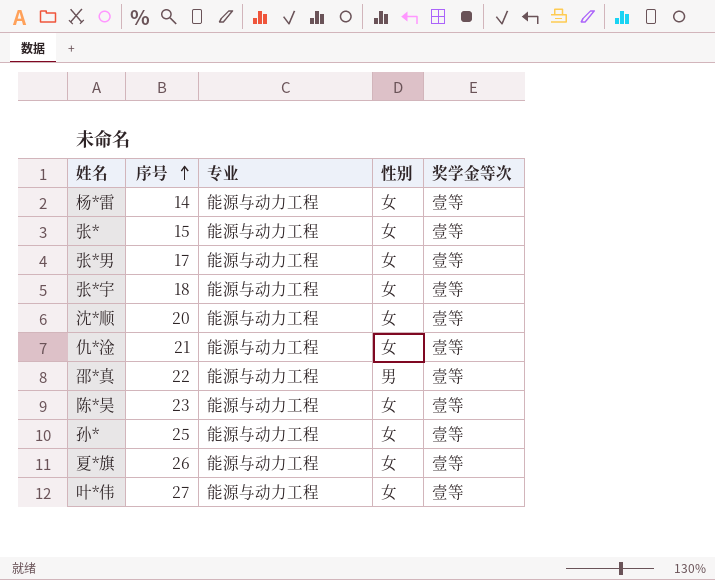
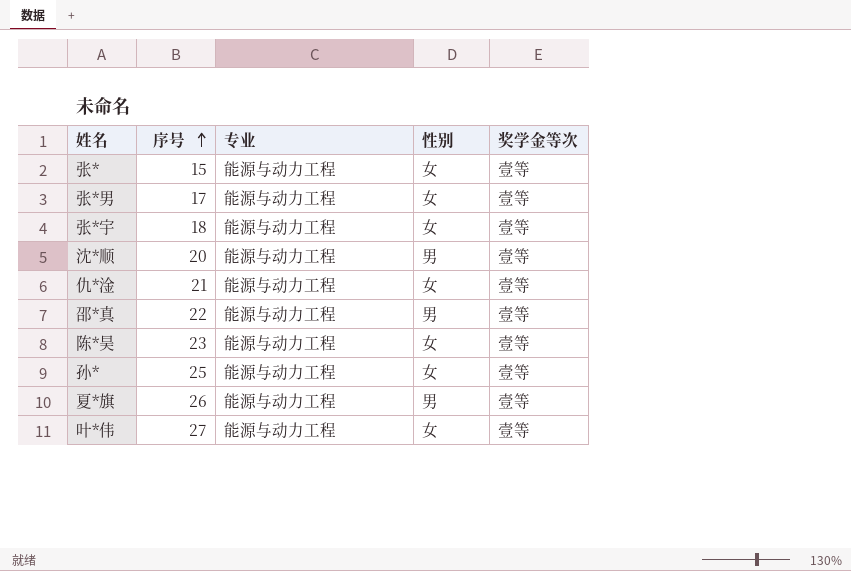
row 杨*雷: 14 | 能源与动力工程 | 女 | 壹等 -> none
沈*顺 | 性别: 女 -> 男
夏*旗 | 性别: 女 -> 男

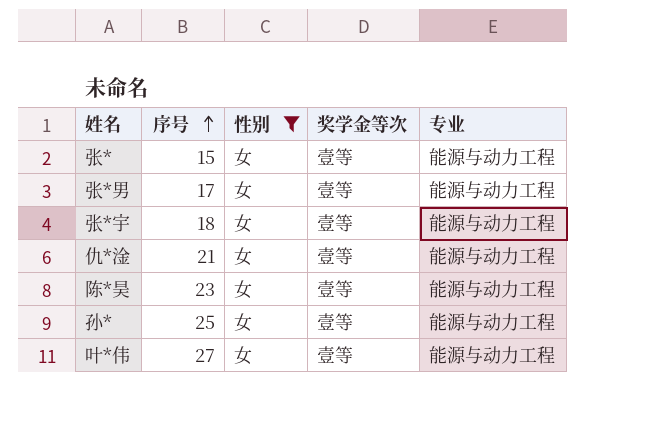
filter: none -> 性别 = 女
column 专业 | position: 3 -> 5

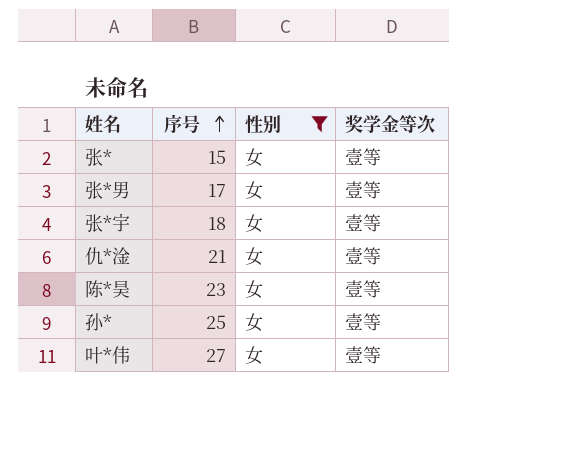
column 专业 | position: 5 -> none

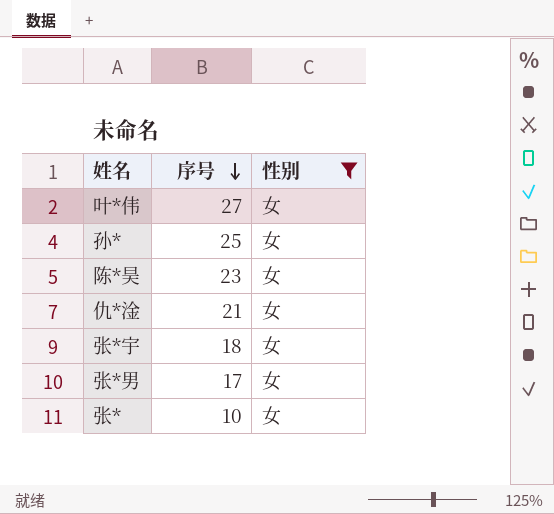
row order: 序号 ascending -> 序号 descending
column 奖学金等次 | position: 4 -> none
张* | 序号: 15 -> 10

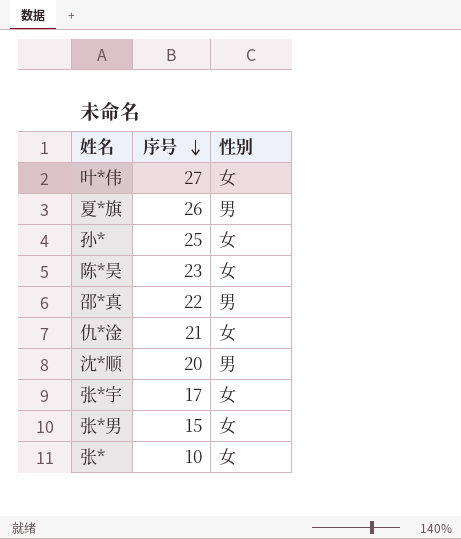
filter: 性别 = 女 -> none
张*宇 | 序号: 18 -> 17
张*男 | 序号: 17 -> 15

